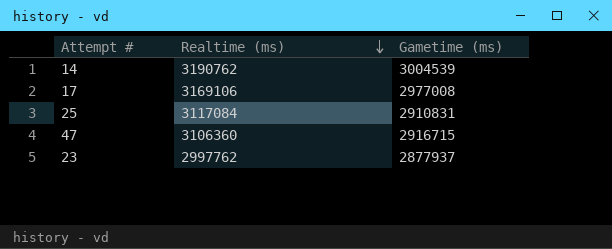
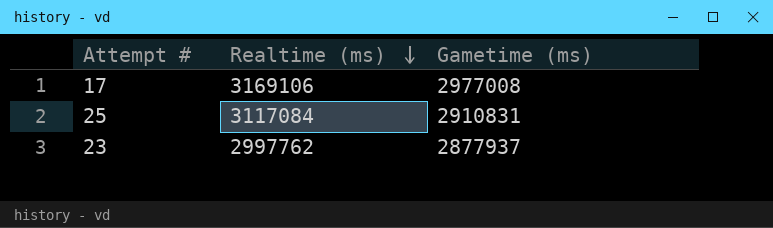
row 14: 3190762 | 3004539 -> none
row 47: 3106360 | 2916715 -> none

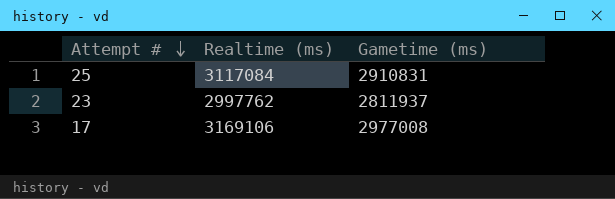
row order: Realtime (ms) descending -> Attempt # descending
23 | Gametime (ms): 2877937 -> 2811937

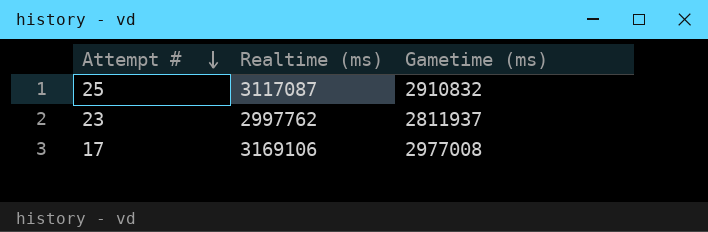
25 | Realtime (ms): 3117084 -> 3117087
25 | Gametime (ms): 2910831 -> 2910832

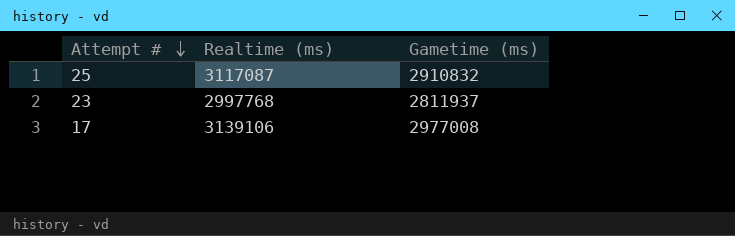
23 | Realtime (ms): 2997762 -> 2997768
17 | Realtime (ms): 3169106 -> 3139106

